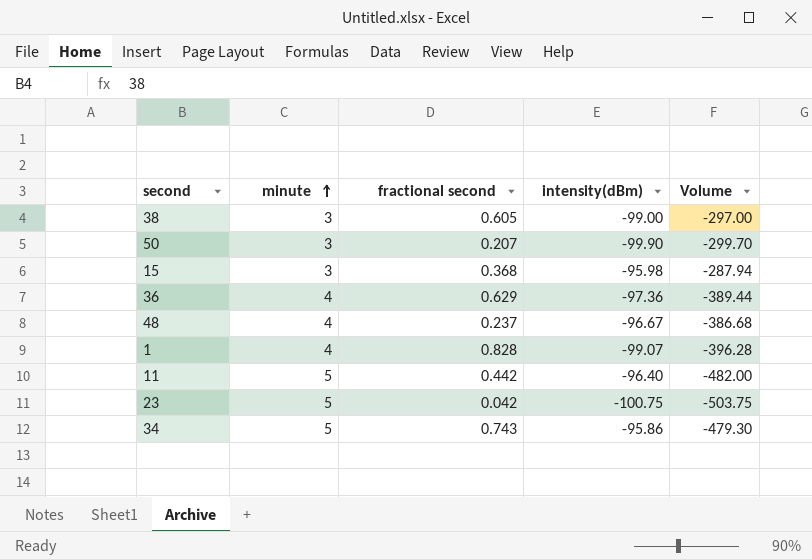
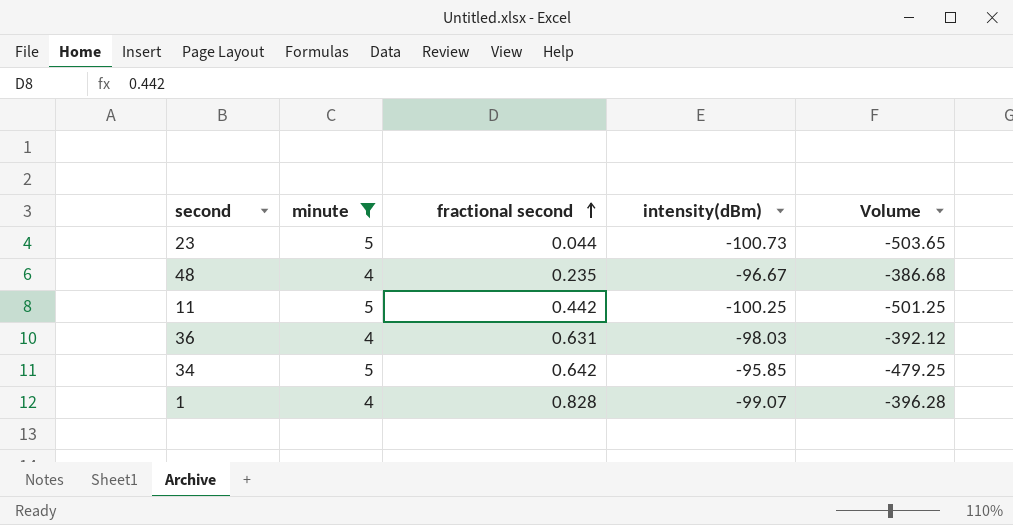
filter: none -> minute != 3
row order: minute ascending -> fractional second ascending
23 | fractional second: 0.042 -> 0.044
23 | intensity(dBm): -100.75 -> -100.73
23 | Volume: -503.75 -> -503.65
48 | fractional second: 0.237 -> 0.235
11 | intensity(dBm): -96.40 -> -100.25
11 | Volume: -482.00 -> -501.25
36 | fractional second: 0.629 -> 0.631
36 | intensity(dBm): -97.36 -> -98.03
36 | Volume: -389.44 -> -392.12
34 | fractional second: 0.743 -> 0.642
34 | intensity(dBm): -95.86 -> -95.85
34 | Volume: -479.30 -> -479.25

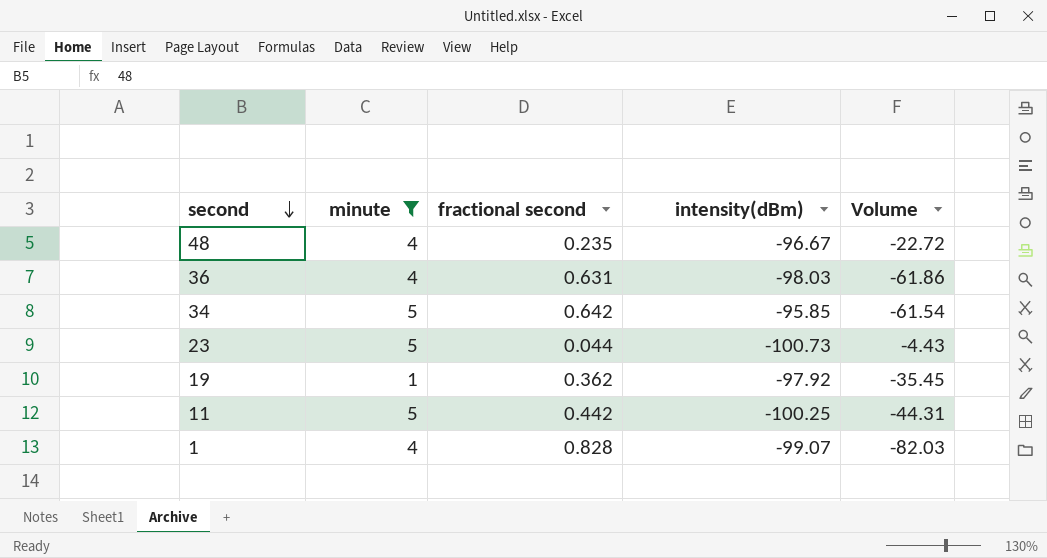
row order: fractional second ascending -> second descending
column Volume | formula: [minute] * [intensity(dBm)] -> [fractional second] * [intensity(dBm)]
row 19: none -> 1 | 0.362 | -97.92 | -35.45

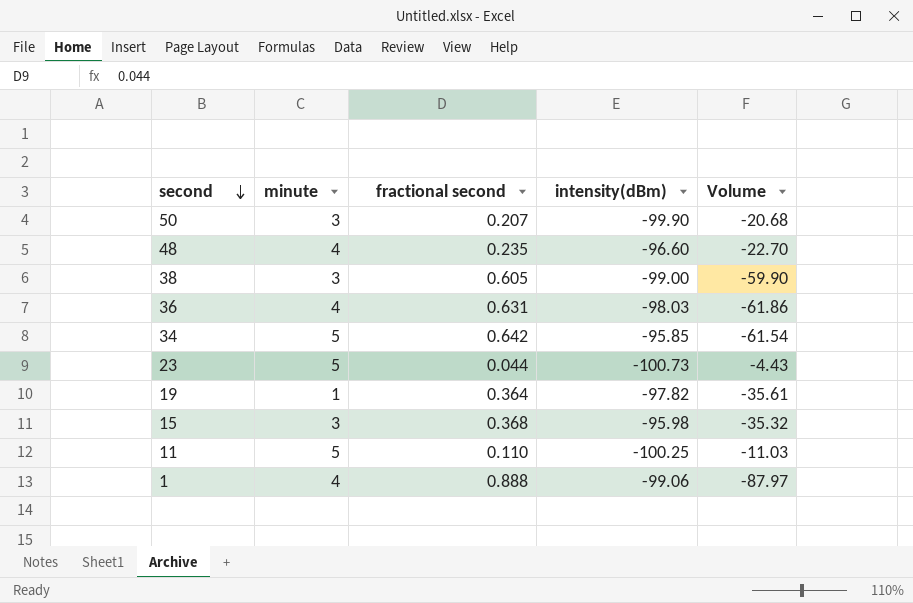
filter: minute != 3 -> none
48 | intensity(dBm): -96.67 -> -96.60
48 | Volume: -22.72 -> -22.70
19 | fractional second: 0.362 -> 0.364
19 | intensity(dBm): -97.92 -> -97.82
19 | Volume: -35.45 -> -35.61
11 | fractional second: 0.442 -> 0.110
11 | Volume: -44.31 -> -11.03
1 | fractional second: 0.828 -> 0.888
1 | intensity(dBm): -99.07 -> -99.06
1 | Volume: -82.03 -> -87.97

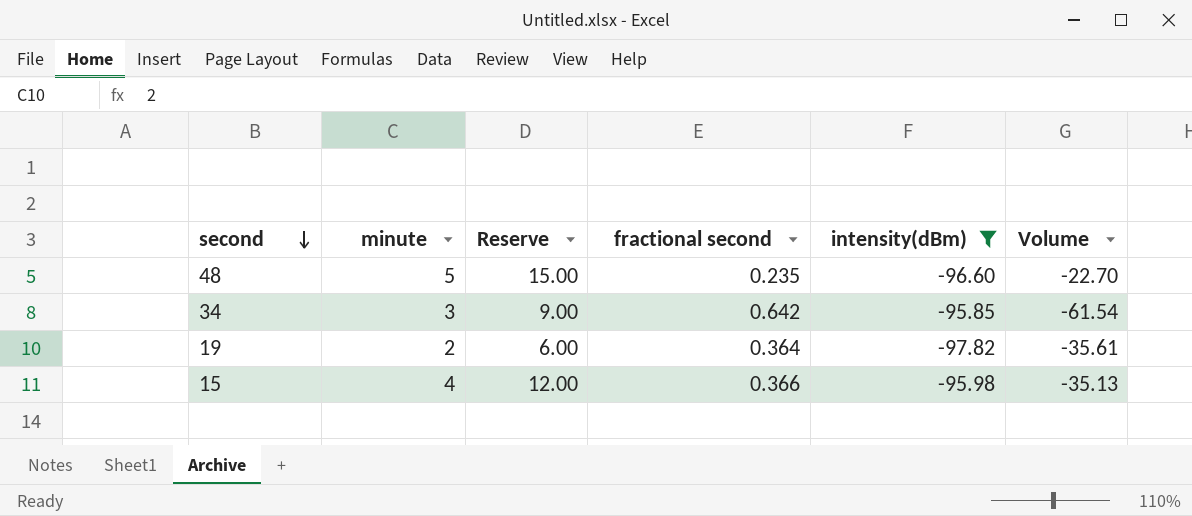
filter: none -> intensity(dBm) >= -97.82
column Reserve | formula: none -> [minute] * 3
48 | minute: 4 -> 5
34 | minute: 5 -> 3
19 | minute: 1 -> 2
15 | minute: 3 -> 4
15 | fractional second: 0.368 -> 0.366
15 | Volume: -35.32 -> -35.13

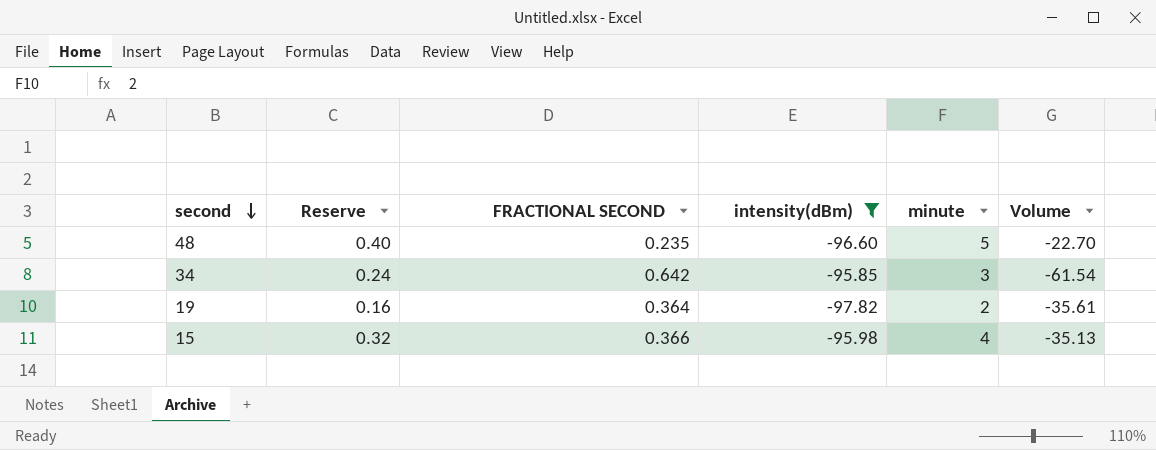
column Reserve | formula: [minute] * 3 -> [minute] * 0.08
column name: fractional second -> FRACTIONAL SECOND
column minute | position: 2 -> 5

